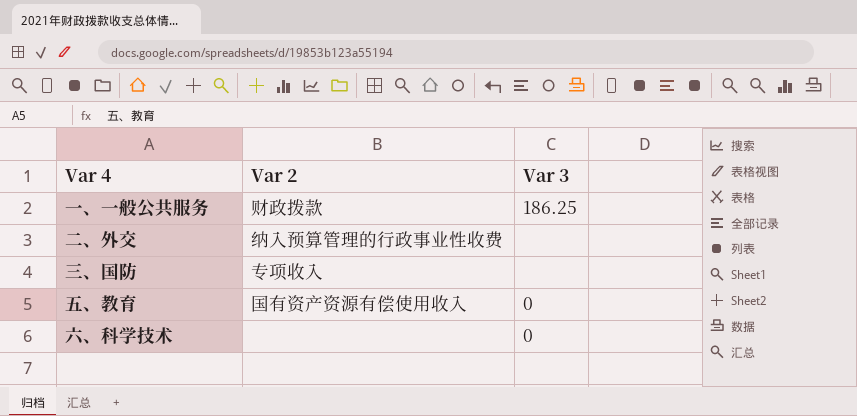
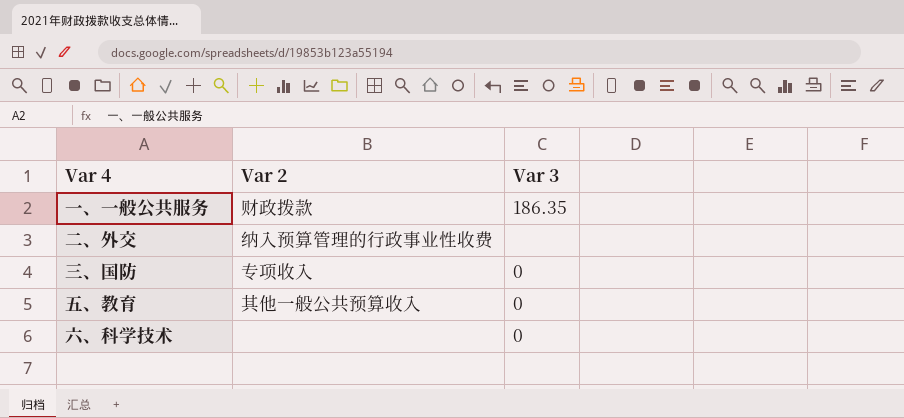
一、一般公共服务 | Var 3: 186.25 -> 186.35
三、国防 | Var 3: none -> 0
五、教育 | Var 2: 国有资产资源有偿使用收入 -> 其他一般公共预算收入

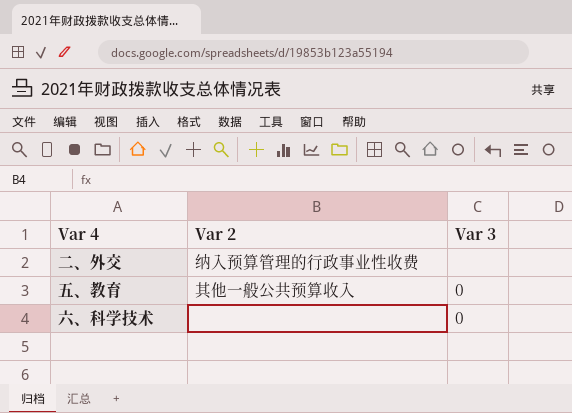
row 一、一般公共服务: 财政拨款 | 186.35 -> none
row 三、国防: 专项收入 | 0 -> none

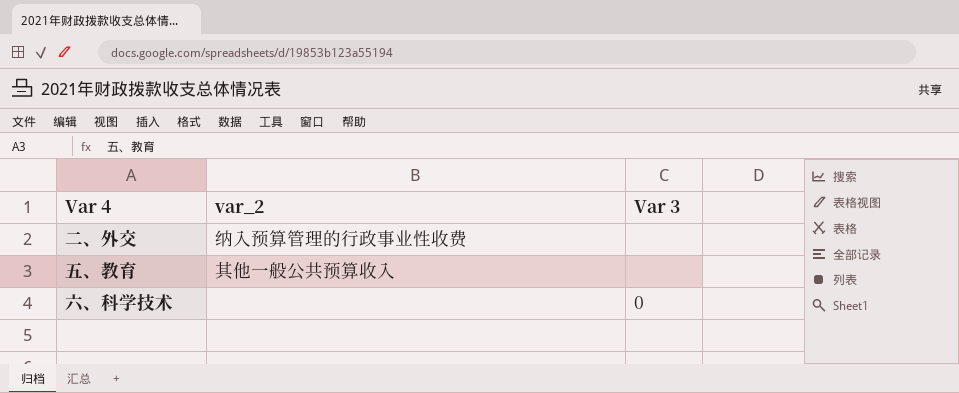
column name: Var 2 -> var_2
五、教育 | Var 3: 0 -> none

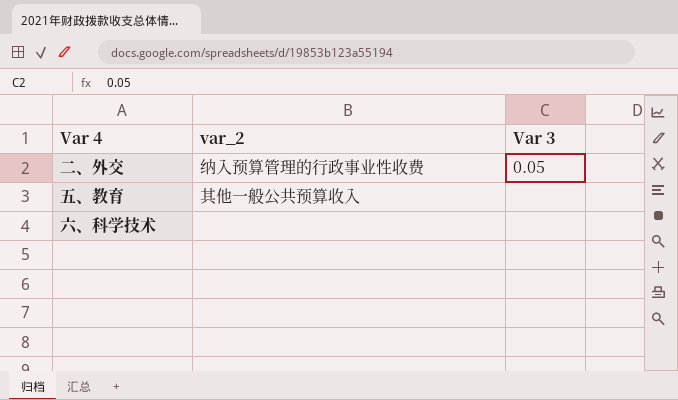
二、外交 | Var 3: none -> 0.05
六、科学技术 | Var 3: 0 -> none

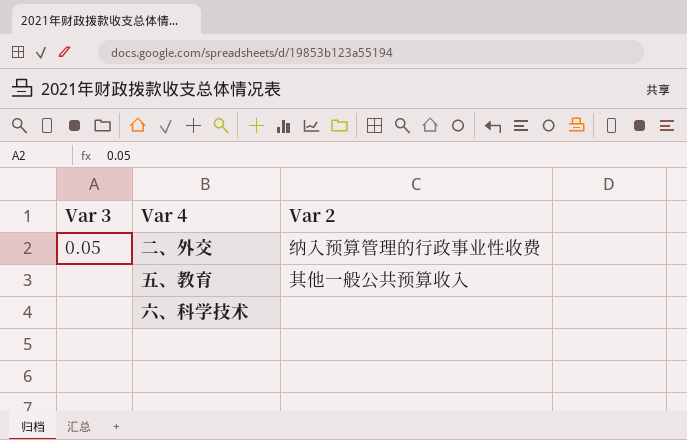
column Var 3 | position: 3 -> 1
column name: var_2 -> Var 2

